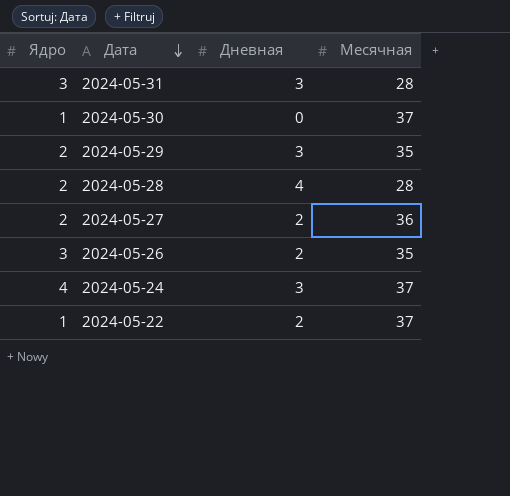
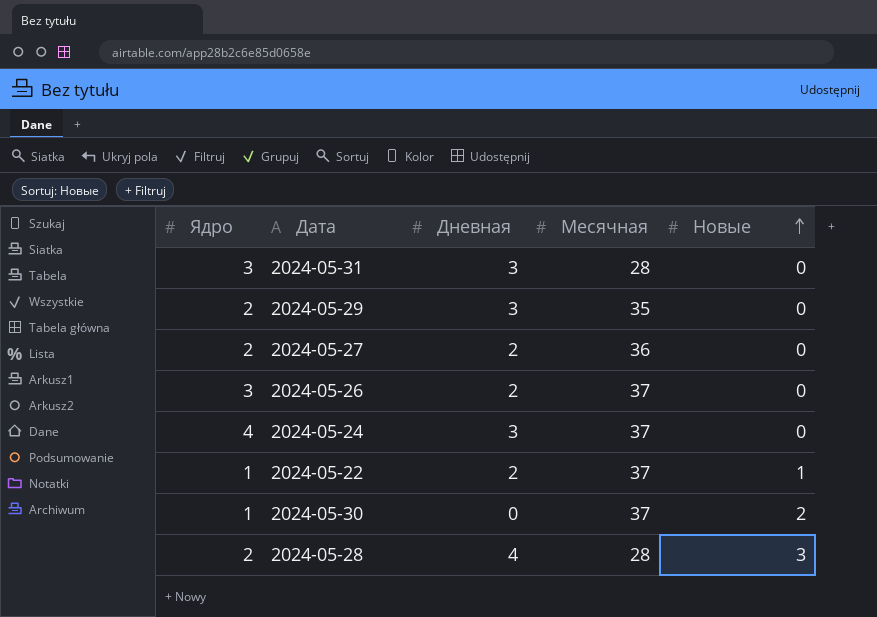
row order: Дата descending -> Новые ascending
column Новые | position: none -> 5
2024-05-26 | Месячная: 35 -> 37

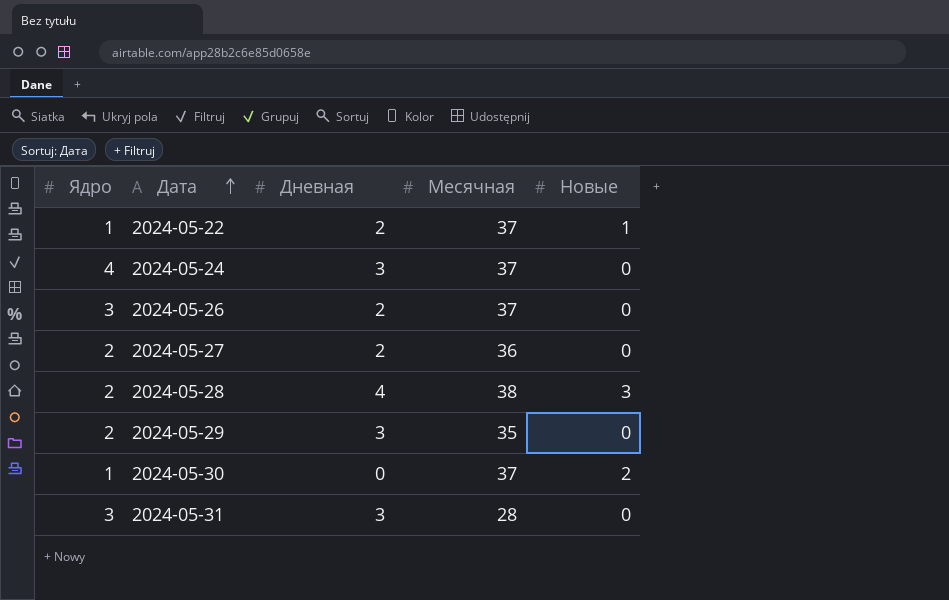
row order: Новые ascending -> Дата ascending
2024-05-28 | Месячная: 28 -> 38

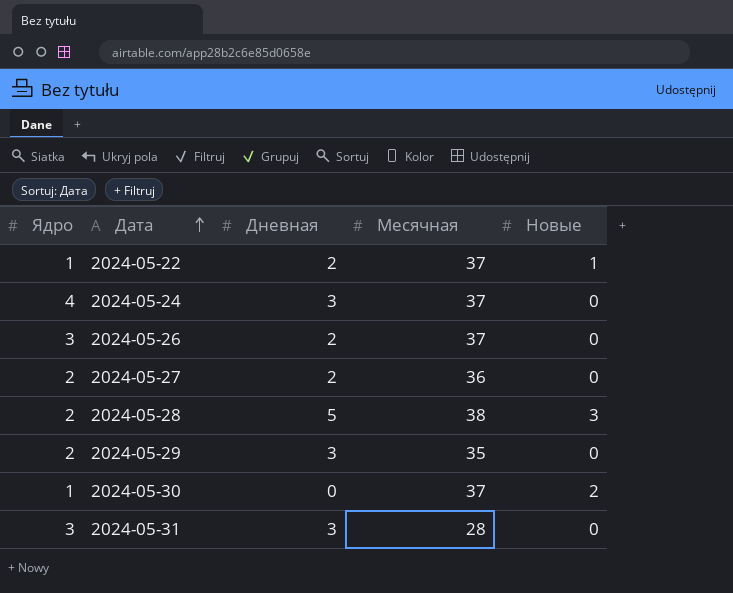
2024-05-28 | Дневная: 4 -> 5

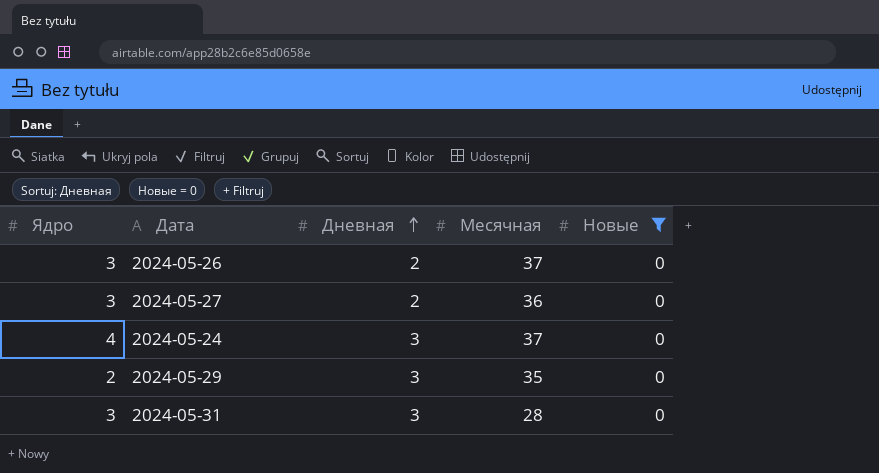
filter: none -> Новые = 0
row order: Дата ascending -> Дневная ascending
2024-05-27 | Ядро: 2 -> 3

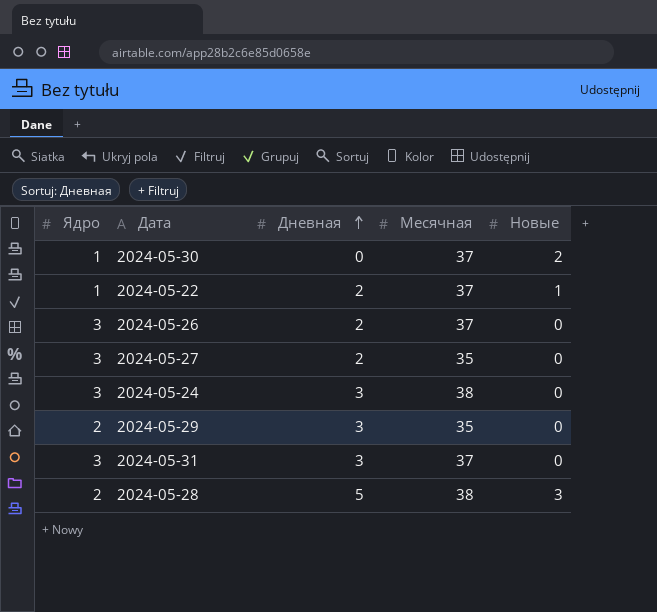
filter: Новые = 0 -> none
2024-05-27 | Месячная: 36 -> 35
2024-05-24 | Ядро: 4 -> 3
2024-05-24 | Месячная: 37 -> 38
2024-05-31 | Месячная: 28 -> 37

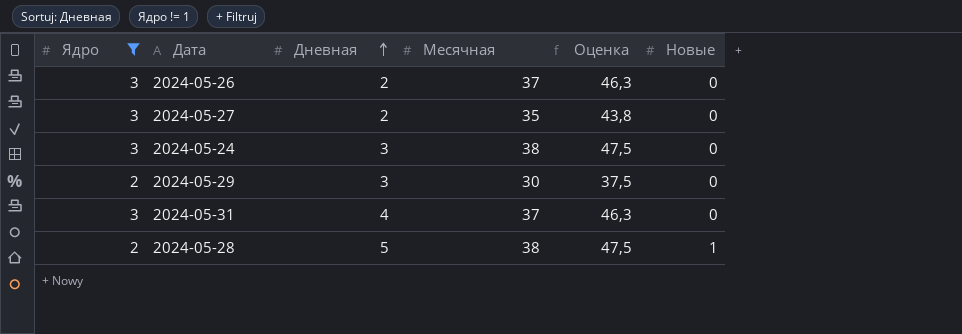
filter: none -> Ядро != 1
column Оценка | formula: none -> [Месячная] * 1,25
2024-05-29 | Месячная: 35 -> 30
2024-05-31 | Дневная: 3 -> 4
2024-05-28 | Новые: 3 -> 1

